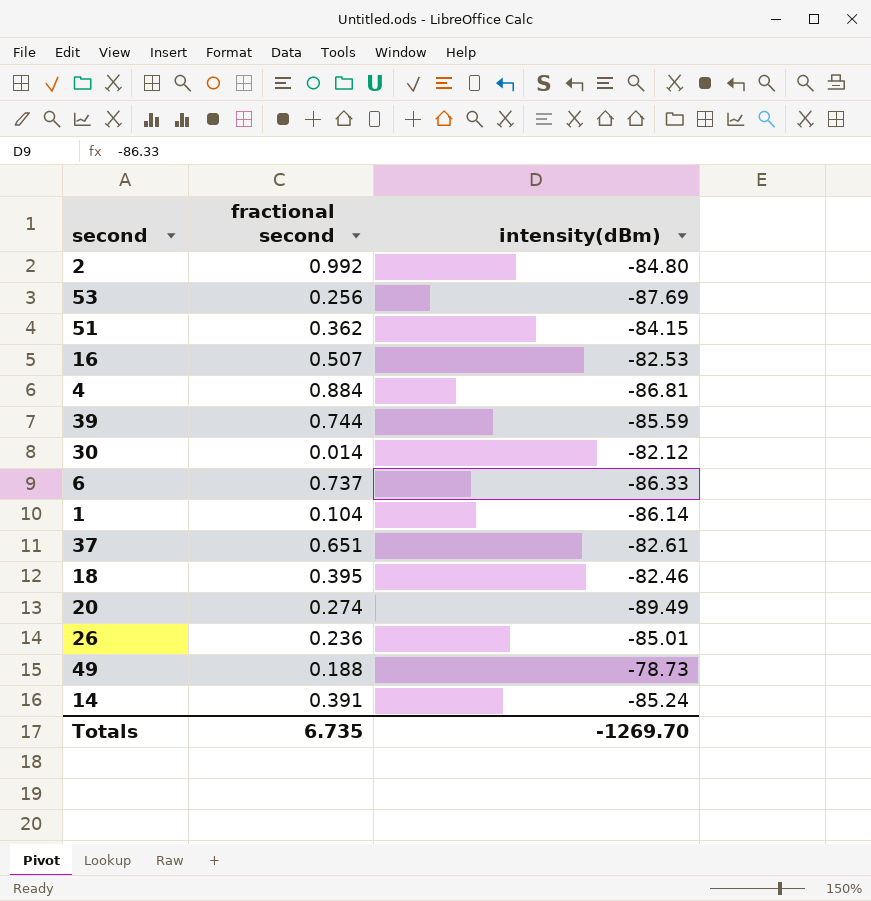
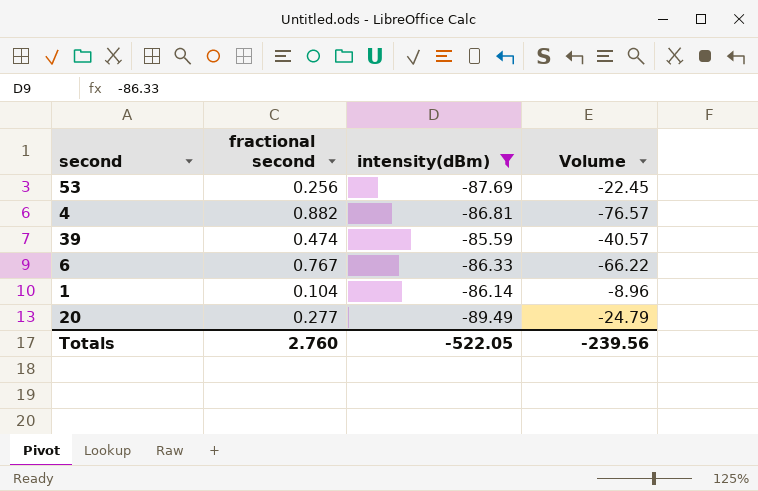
filter: none -> intensity(dBm) <= -85.59
column Volume | formula: none -> [fractional second] * [intensity(dBm)]
4 | fractional second: 0.884 -> 0.882
39 | fractional second: 0.744 -> 0.474
6 | fractional second: 0.737 -> 0.767
20 | fractional second: 0.274 -> 0.277
Totals | fractional second: 6.735 -> 2.760
Totals | intensity(dBm): -1269.70 -> -522.05

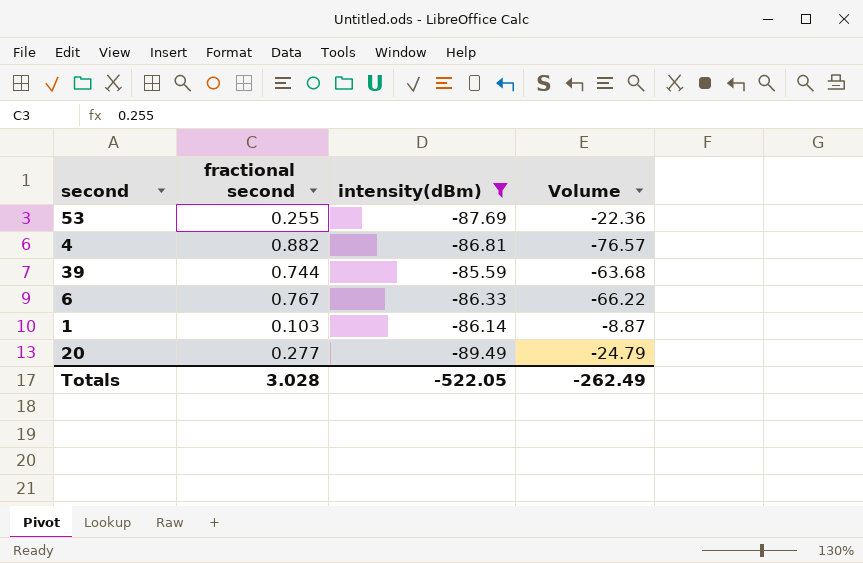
53 | fractional second: 0.256 -> 0.255
53 | Volume: -22.45 -> -22.36
39 | fractional second: 0.474 -> 0.744
39 | Volume: -40.57 -> -63.68
1 | fractional second: 0.104 -> 0.103
1 | Volume: -8.96 -> -8.87
Totals | fractional second: 2.760 -> 3.028
Totals | Volume: -239.56 -> -262.49

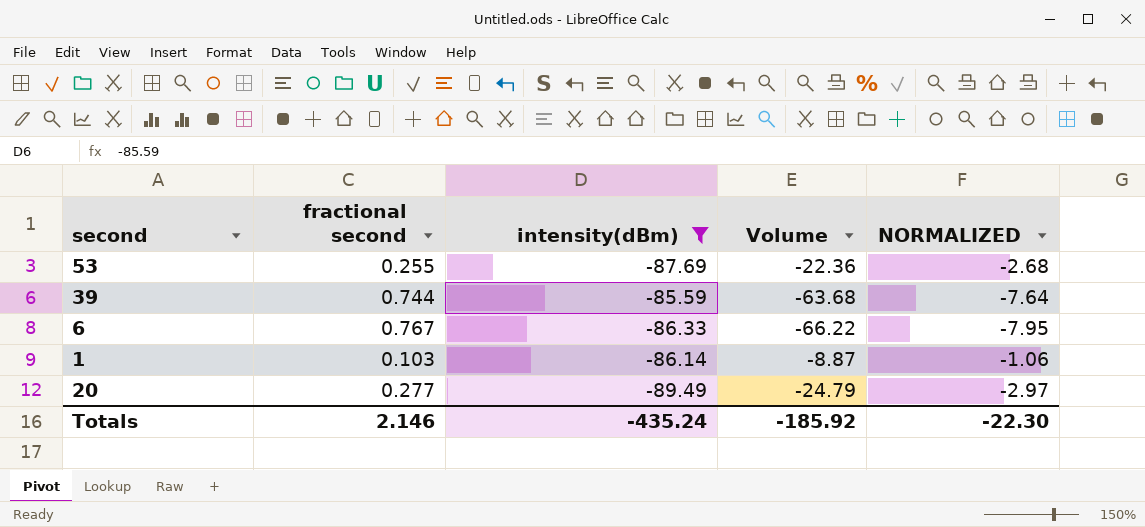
column NORMALIZED | formula: none -> [Volume] * 0.12
row 4: 0.882 | -86.81 | -76.57 -> none
Totals | fractional second: 3.028 -> 2.146
Totals | intensity(dBm): -522.05 -> -435.24
Totals | Volume: -262.49 -> -185.92

